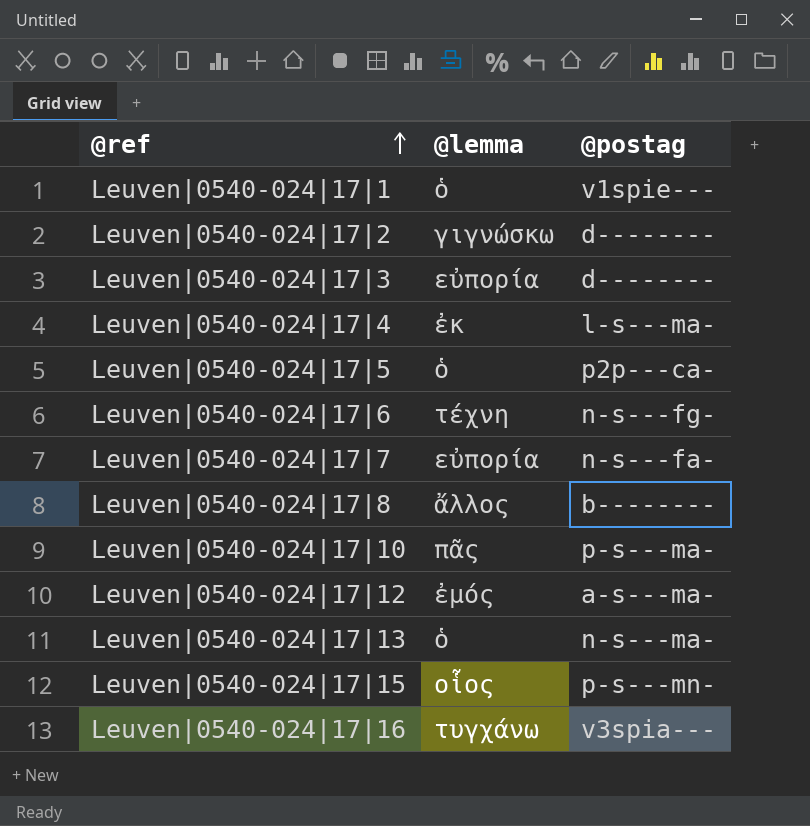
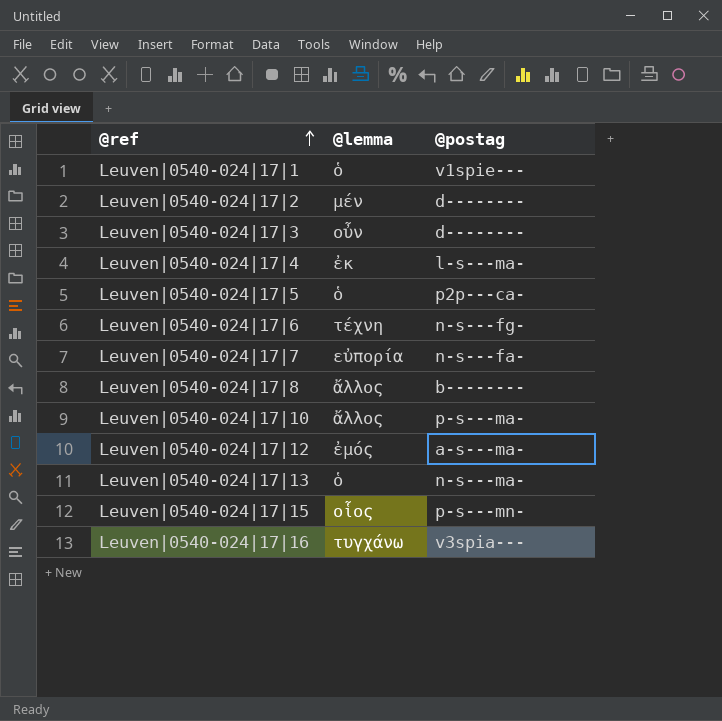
Leuven|0540-024|17|2 | @lemma: γιγνώσκω -> μέν
Leuven|0540-024|17|3 | @lemma: εὐπορία -> οὖν
Leuven|0540-024|17|10 | @lemma: πᾶς -> ἄλλος

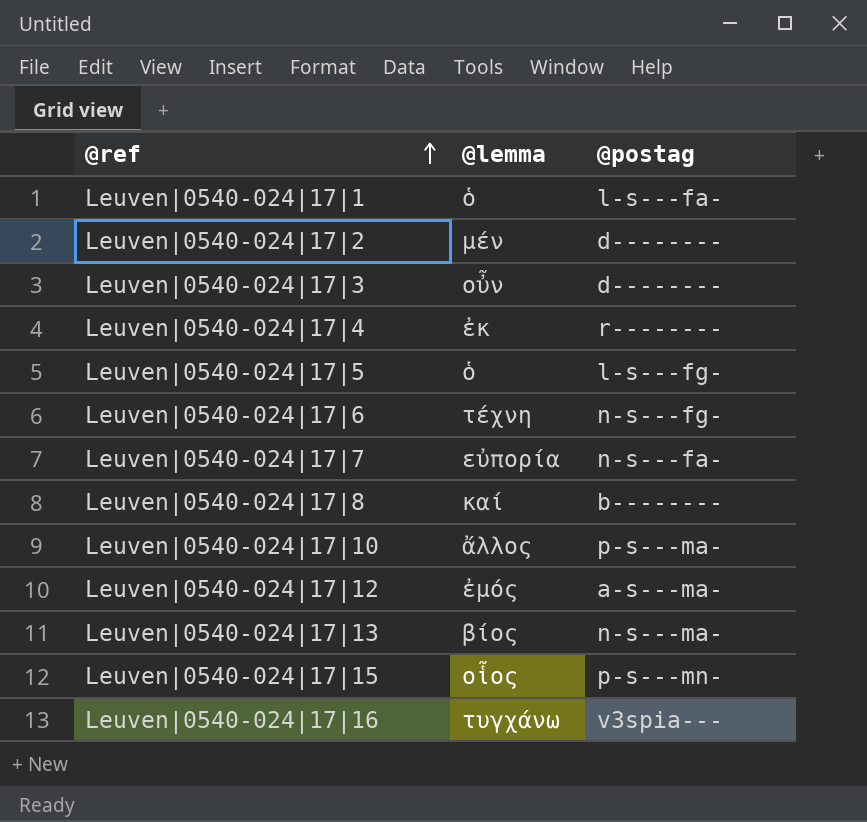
Leuven|0540-024|17|1 | @postag: v1spie--- -> l-s---fa-
Leuven|0540-024|17|4 | @postag: l-s---ma- -> r--------
Leuven|0540-024|17|5 | @postag: p2p---ca- -> l-s---fg-
Leuven|0540-024|17|8 | @lemma: ἄλλος -> καί
Leuven|0540-024|17|13 | @lemma: ὁ -> βίος

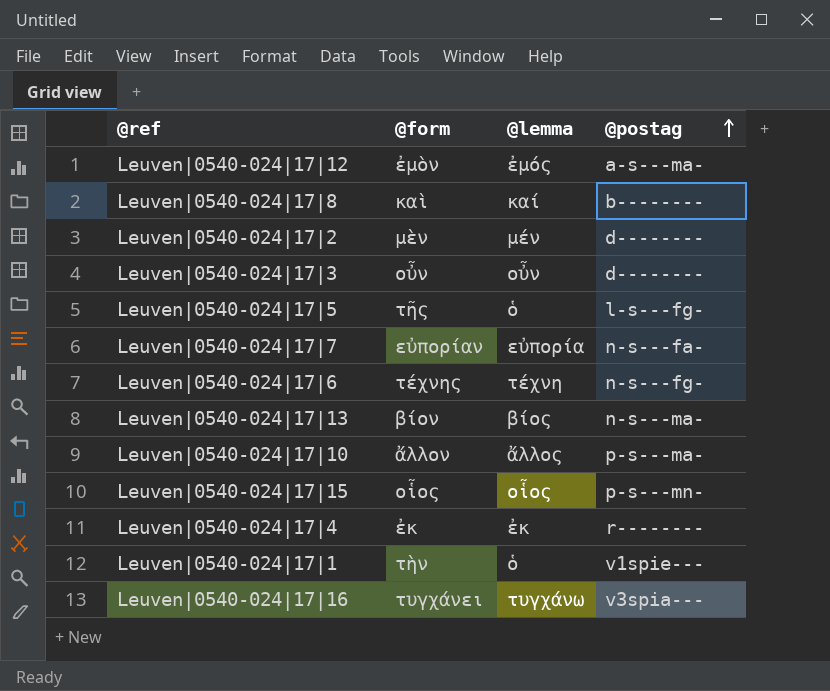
row order: @ref ascending -> @postag ascending
column @form | position: none -> 2
Leuven|0540-024|17|1 | @postag: l-s---fa- -> v1spie---

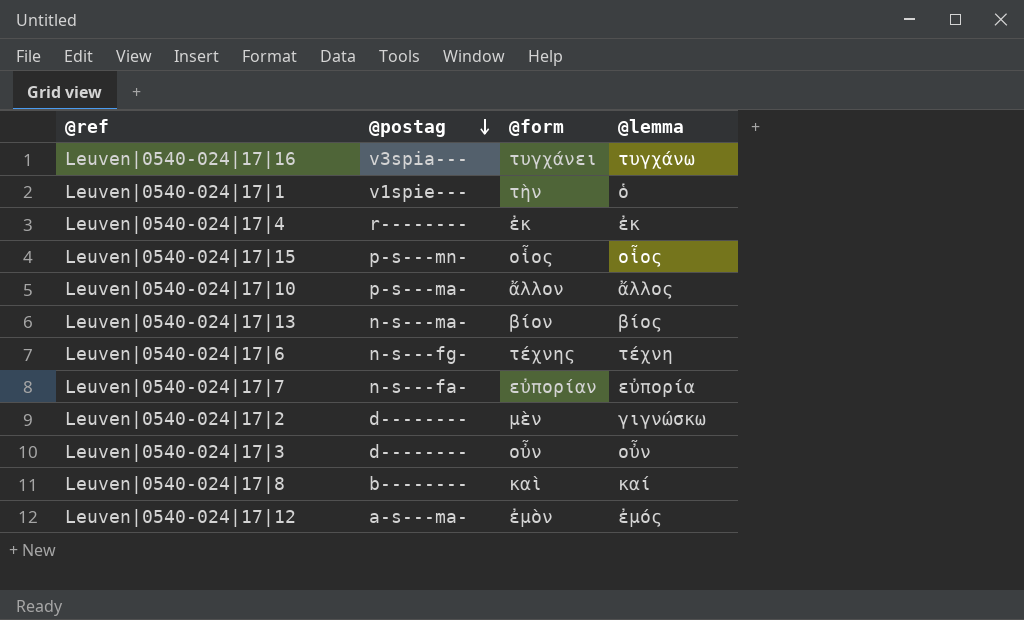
row order: @postag ascending -> @postag descending
column @postag | position: 4 -> 2
row Leuven|0540-024|17|5: τῆς | ὁ | l-s---fg- -> none
Leuven|0540-024|17|2 | @lemma: μέν -> γιγνώσκω

